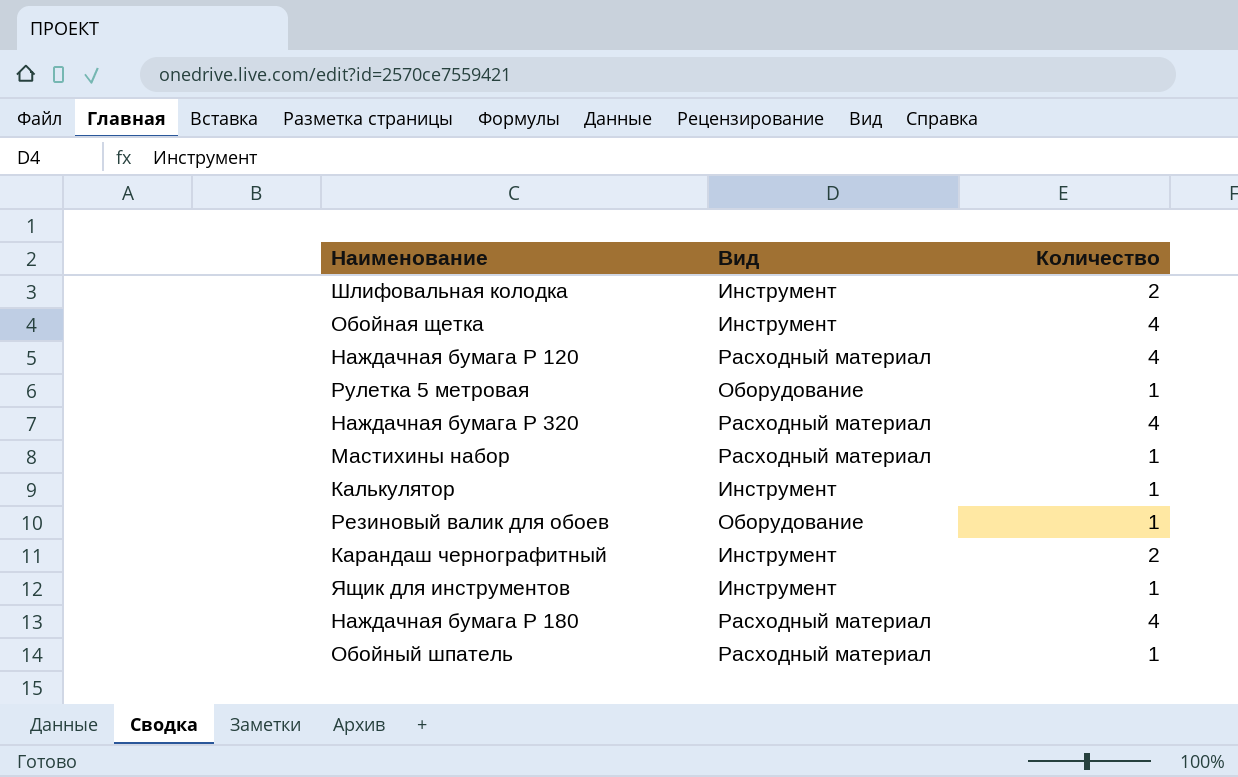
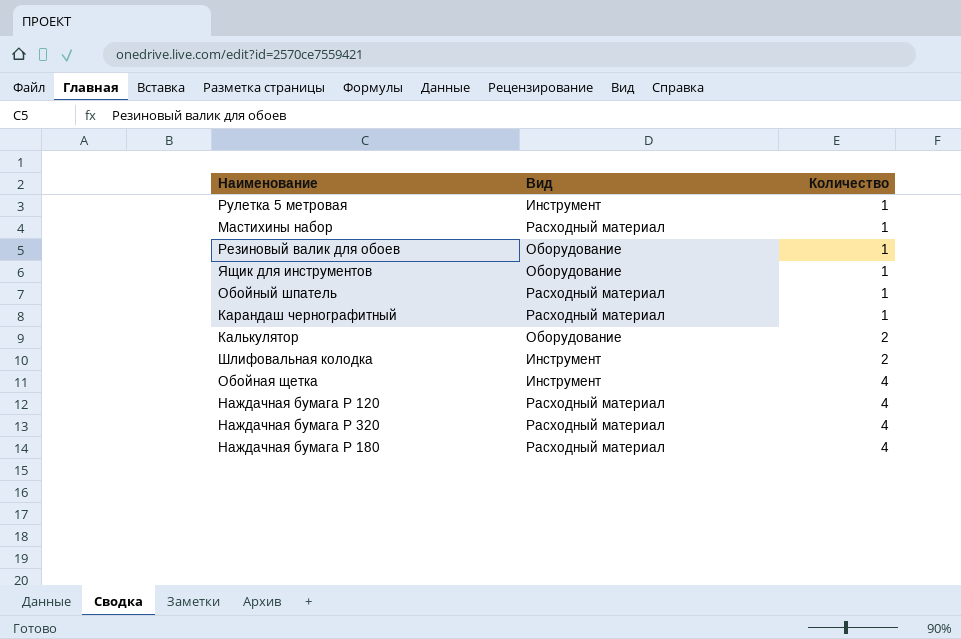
row order: none -> Количество ascending
Рулетка 5 метровая | Вид: Оборудование -> Инструмент
Ящик для инструментов | Вид: Инструмент -> Оборудование
Карандаш чернографитный | Вид: Инструмент -> Расходный материал
Карандаш чернографитный | Количество: 2 -> 1
Калькулятор | Вид: Инструмент -> Оборудование
Калькулятор | Количество: 1 -> 2

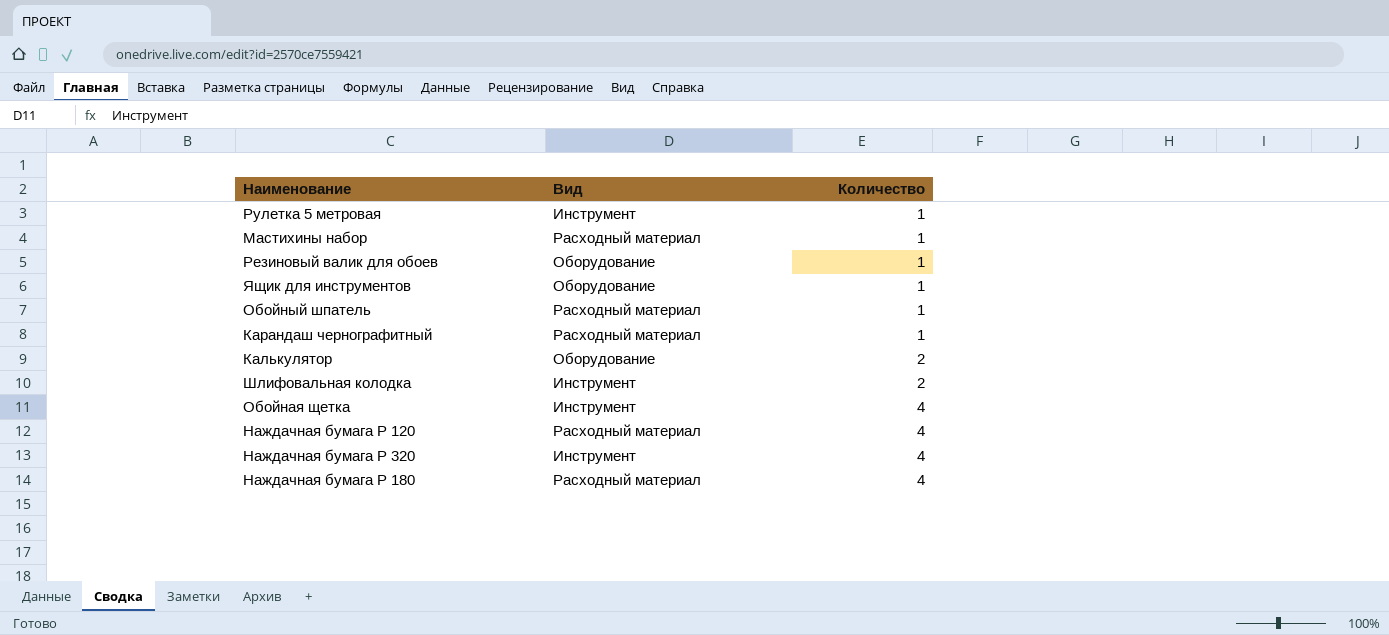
Наждачная бумага P 320 | Вид: Расходный материал -> Инструмент

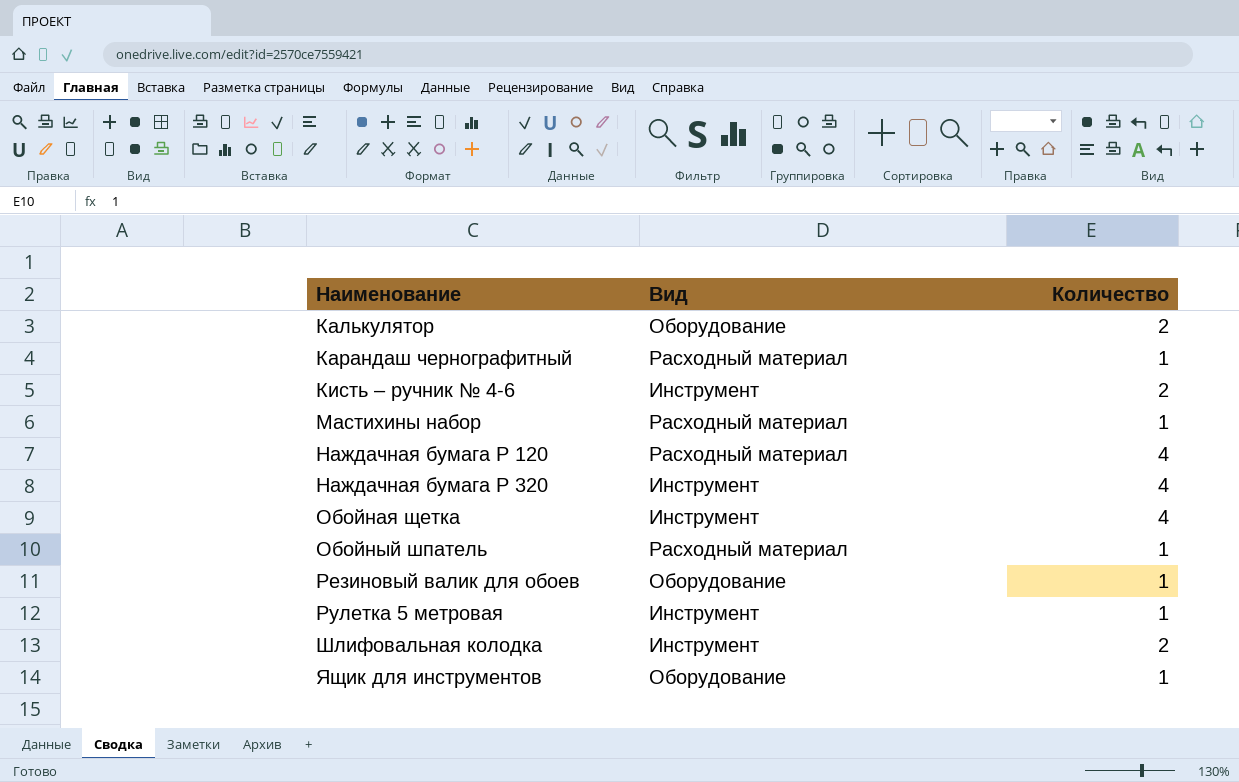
row order: Количество ascending -> Наименование ascending
row Наждачная бумага P 180: Расходный материал | 4 -> none
row Кисть – ручник № 4-6: none -> Инструмент | 2

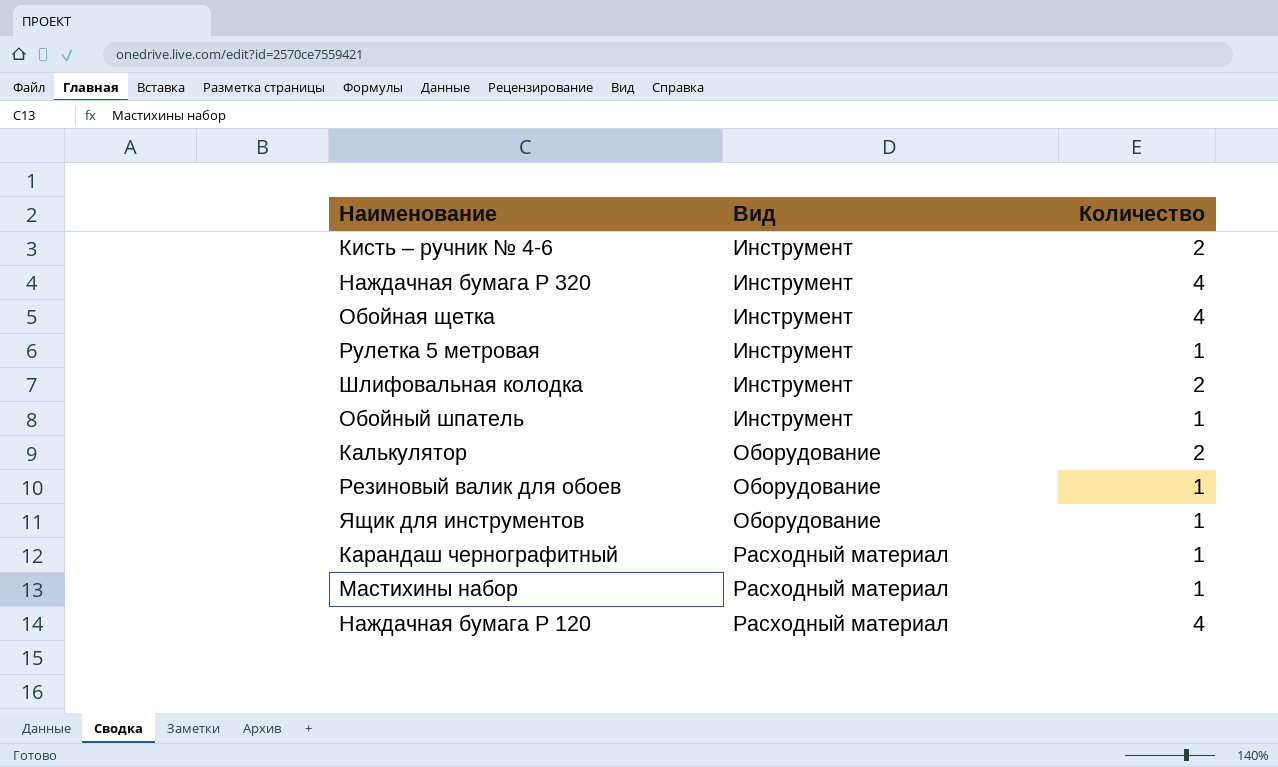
row order: Наименование ascending -> Вид ascending
Обойный шпатель | Вид: Расходный материал -> Инструмент

